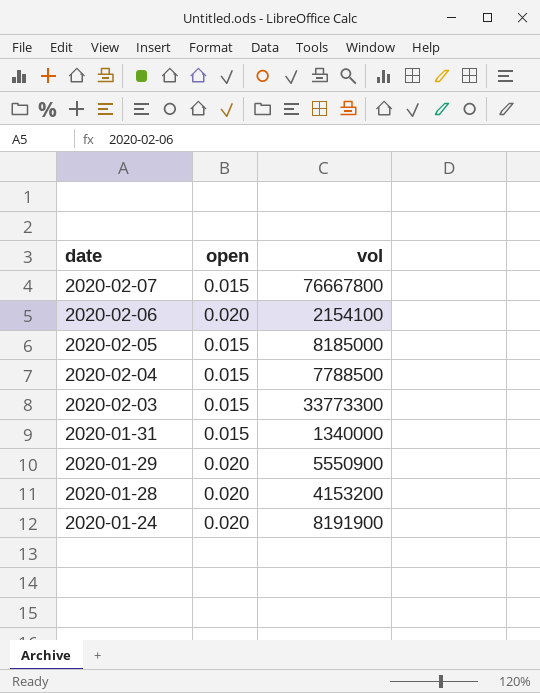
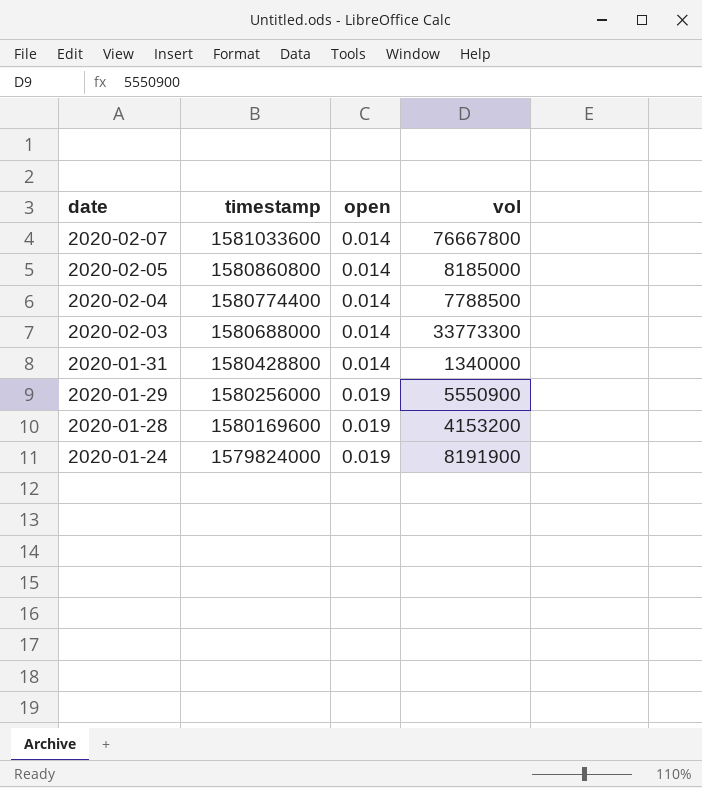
column timestamp | position: none -> 2
row 2020-02-06: 0.020 | 2154100 -> none
2020-02-07 | open: 0.015 -> 0.014
2020-02-05 | open: 0.015 -> 0.014
2020-02-04 | open: 0.015 -> 0.014
2020-02-03 | open: 0.015 -> 0.014
2020-01-31 | open: 0.015 -> 0.014
2020-01-29 | open: 0.020 -> 0.019
2020-01-28 | open: 0.020 -> 0.019
2020-01-24 | open: 0.020 -> 0.019

